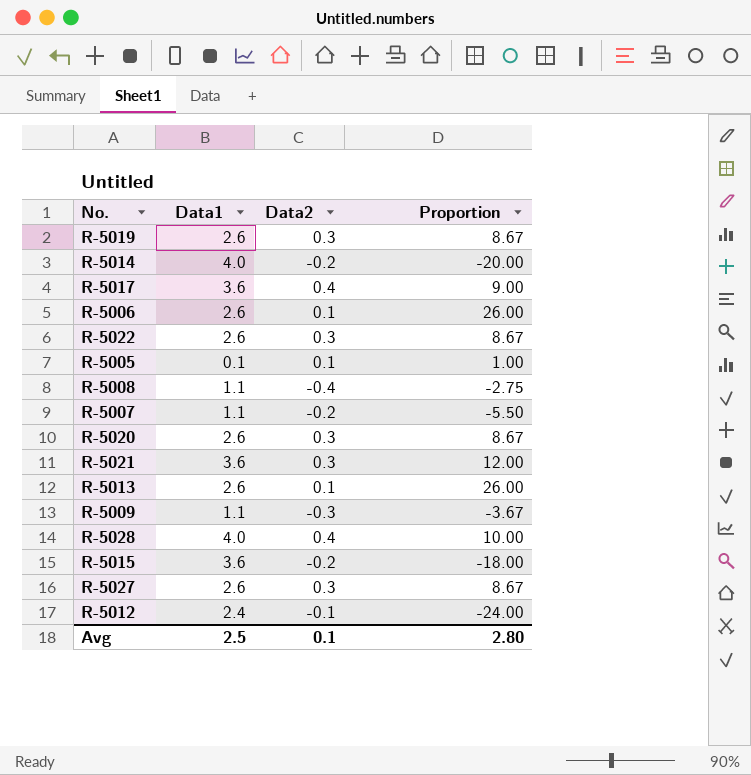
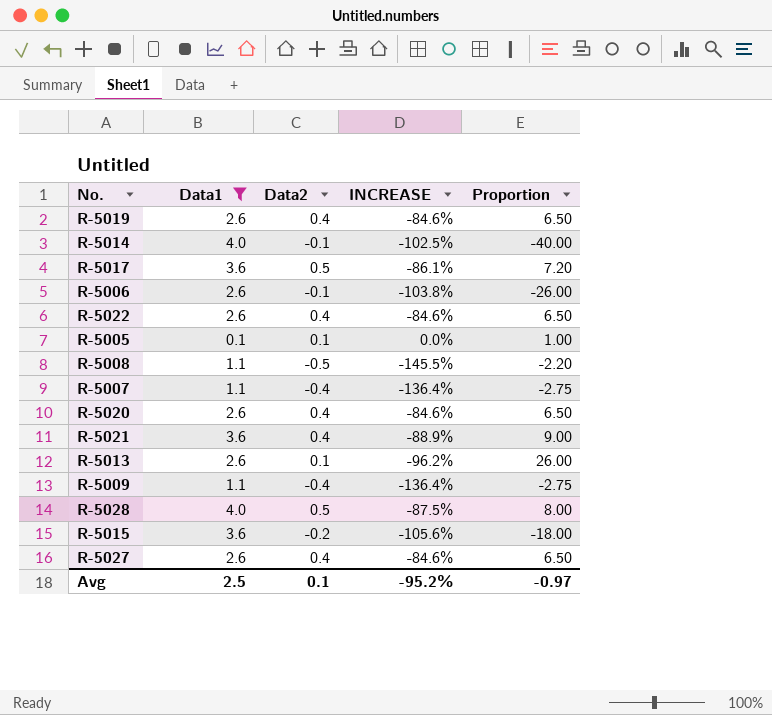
filter: none -> Data1 != 2.4
column INCREASE | formula: none -> ([Data2] - [Data1]) / [Data1]
R-5019 | Data2: 0.3 -> 0.4
R-5019 | Proportion: 8.67 -> 6.50
R-5014 | Data2: -0.2 -> -0.1
R-5014 | Proportion: -20.00 -> -40.00
R-5017 | Data2: 0.4 -> 0.5
R-5017 | Proportion: 9.00 -> 7.20
R-5006 | Data2: 0.1 -> -0.1
R-5006 | Proportion: 26.00 -> -26.00
R-5022 | Data2: 0.3 -> 0.4
R-5022 | Proportion: 8.67 -> 6.50
R-5008 | Data2: -0.4 -> -0.5
R-5008 | Proportion: -2.75 -> -2.20
R-5007 | Data2: -0.2 -> -0.4
R-5007 | Proportion: -5.50 -> -2.75
R-5020 | Data2: 0.3 -> 0.4
R-5020 | Proportion: 8.67 -> 6.50
R-5021 | Data2: 0.3 -> 0.4
R-5021 | Proportion: 12.00 -> 9.00
R-5009 | Data2: -0.3 -> -0.4
R-5009 | Proportion: -3.67 -> -2.75
R-5028 | Data2: 0.4 -> 0.5
R-5028 | Proportion: 10.00 -> 8.00
R-5027 | Data2: 0.3 -> 0.4
R-5027 | Proportion: 8.67 -> 6.50
Avg | Proportion: 2.80 -> -0.97

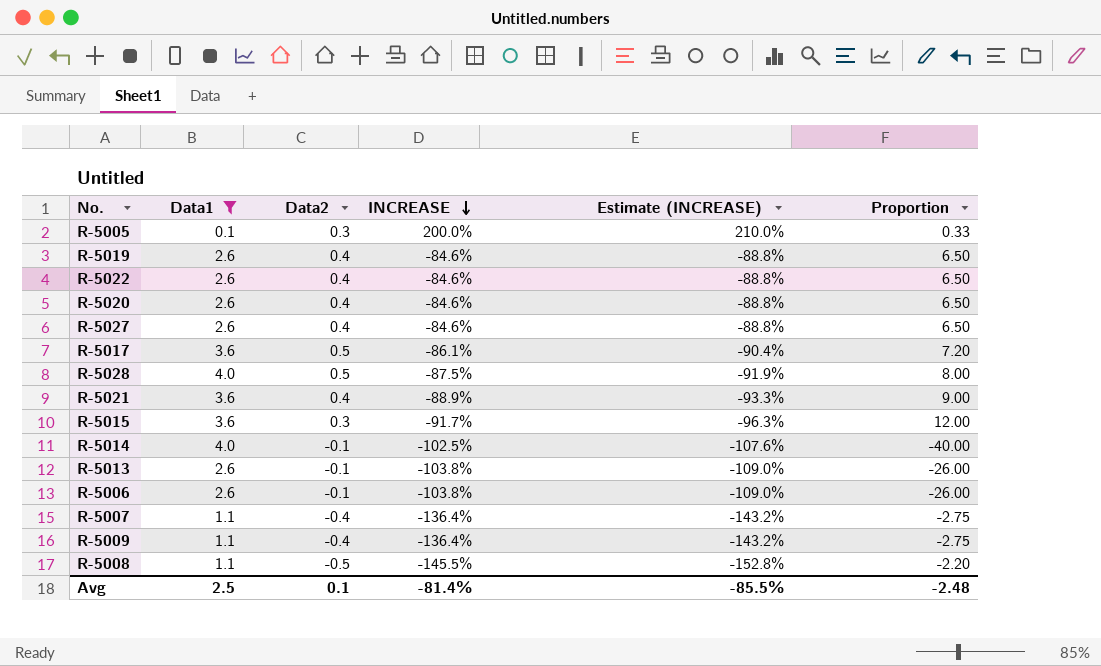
row order: none -> INCREASE descending
column Estimate (INCREASE) | formula: none -> [INCREASE] * 1.05
R-5005 | Data2: 0.1 -> 0.3
R-5005 | INCREASE: 0.0% -> 200.0%
R-5005 | Proportion: 1.00 -> 0.33
R-5015 | Data2: -0.2 -> 0.3
R-5015 | INCREASE: -105.6% -> -91.7%
R-5015 | Proportion: -18.00 -> 12.00
R-5013 | Data2: 0.1 -> -0.1
R-5013 | INCREASE: -96.2% -> -103.8%
R-5013 | Proportion: 26.00 -> -26.00
Avg | INCREASE: -95.2% -> -81.4%
Avg | Proportion: -0.97 -> -2.48

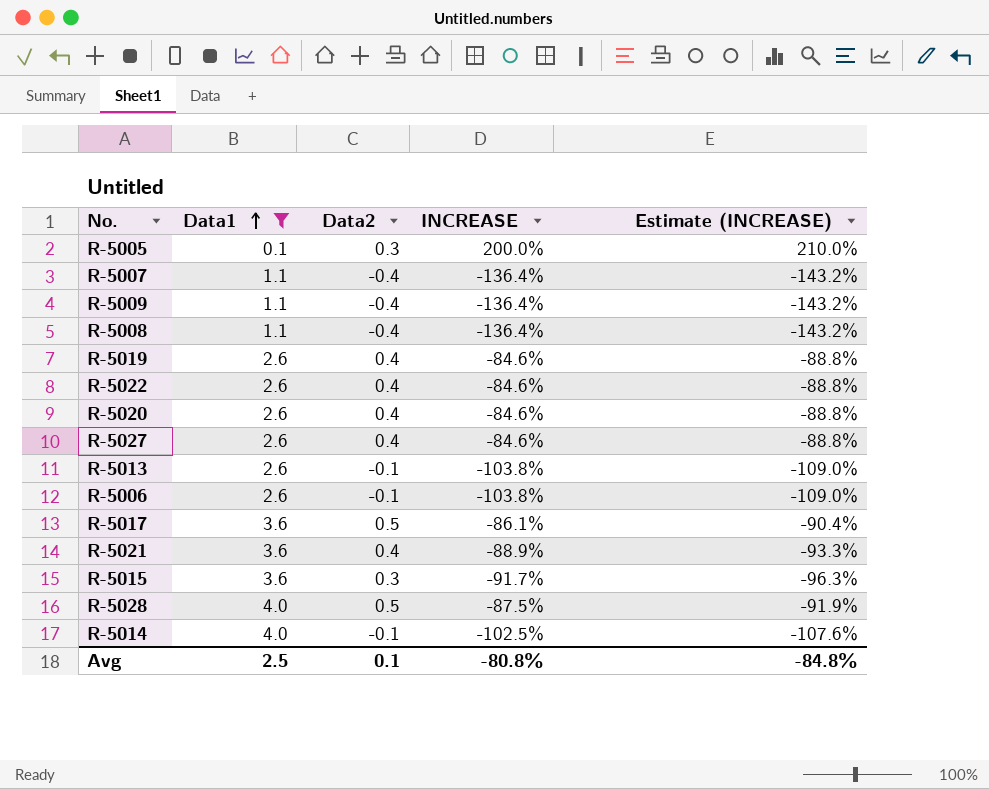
row order: INCREASE descending -> Data1 ascending
column Proportion | formula: [Data1] / [Data2] -> none
R-5008 | Data2: -0.5 -> -0.4
R-5008 | INCREASE: -145.5% -> -136.4%
R-5008 | Estimate (INCREASE): -152.8% -> -143.2%
Avg | INCREASE: -81.4% -> -80.8%
Avg | Estimate (INCREASE): -85.5% -> -84.8%

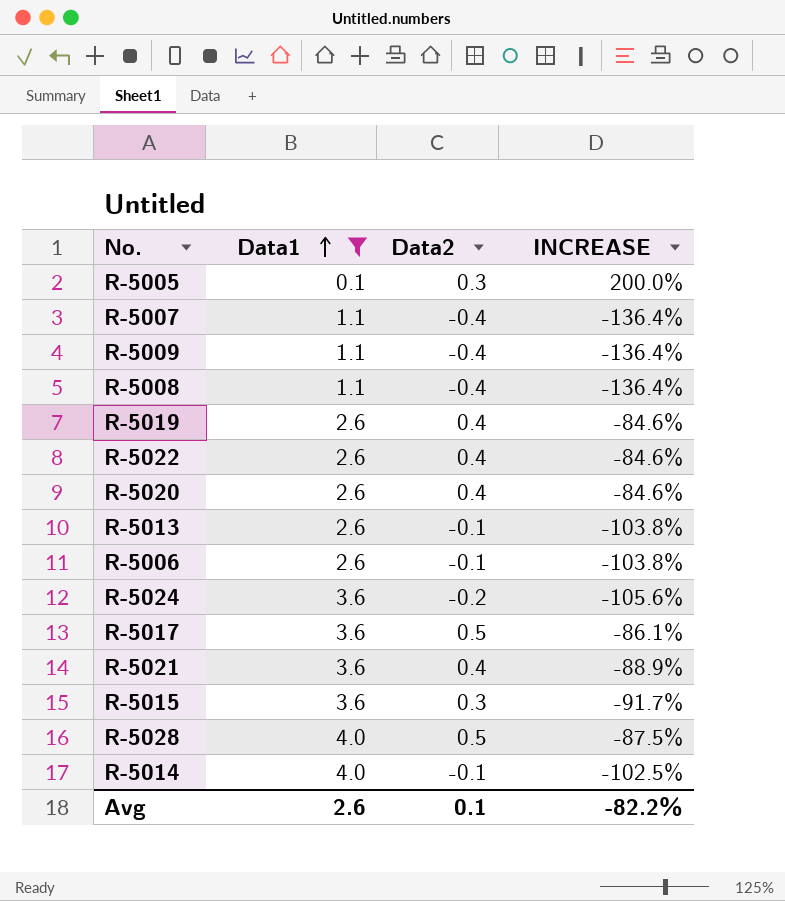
column Estimate (INCREASE) | formula: [INCREASE] * 1.05 -> none
row R-5027: 2.6 | 0.4 | -84.6% | -88.8% -> none
row R-5024: none -> 3.6 | -0.2 | -105.6%
Avg | Data1: 2.5 -> 2.6
Avg | INCREASE: -80.8% -> -82.2%

